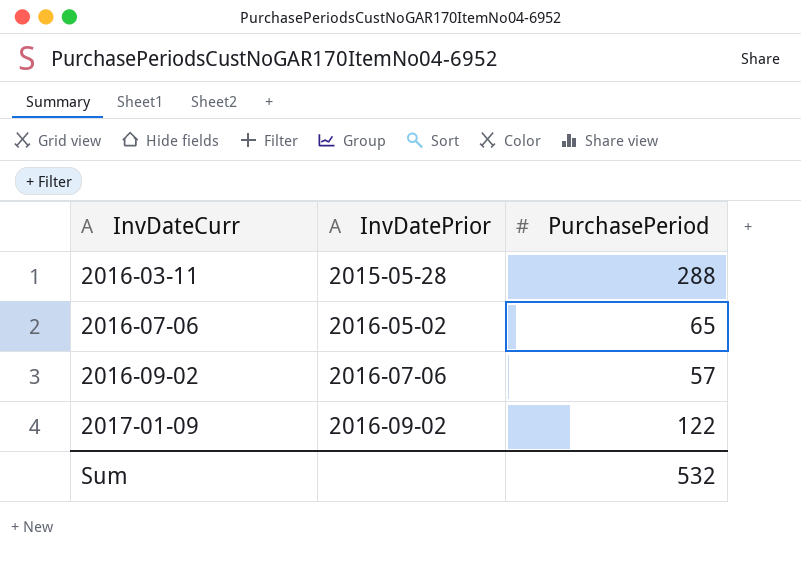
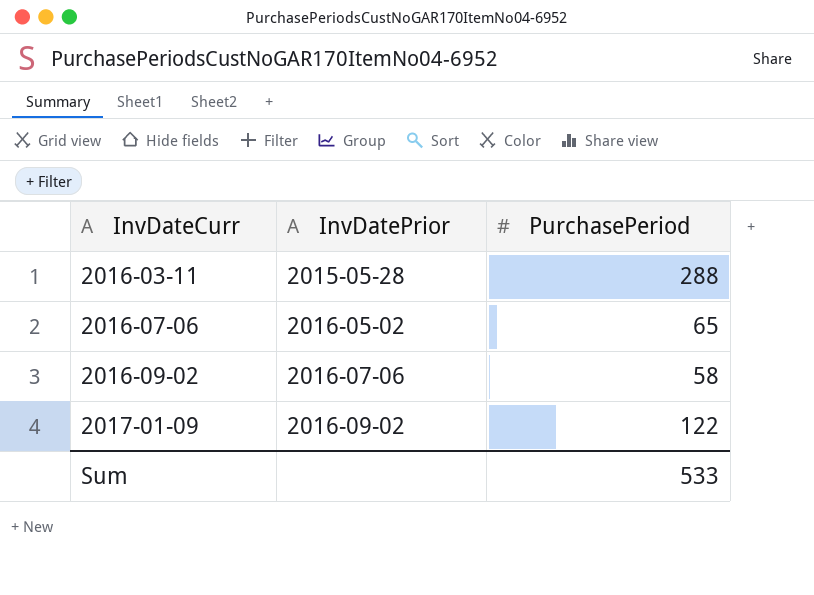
2016-09-02 | PurchasePeriod: 57 -> 58
Sum | PurchasePeriod: 532 -> 533

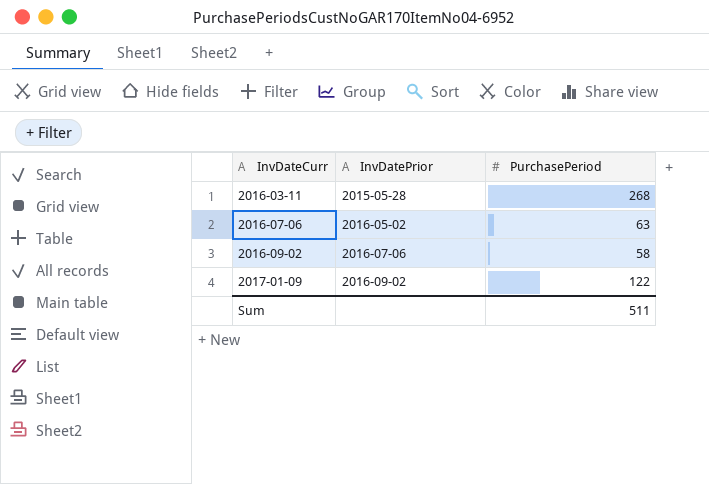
2016-03-11 | PurchasePeriod: 288 -> 268
2016-07-06 | PurchasePeriod: 65 -> 63
Sum | PurchasePeriod: 533 -> 511

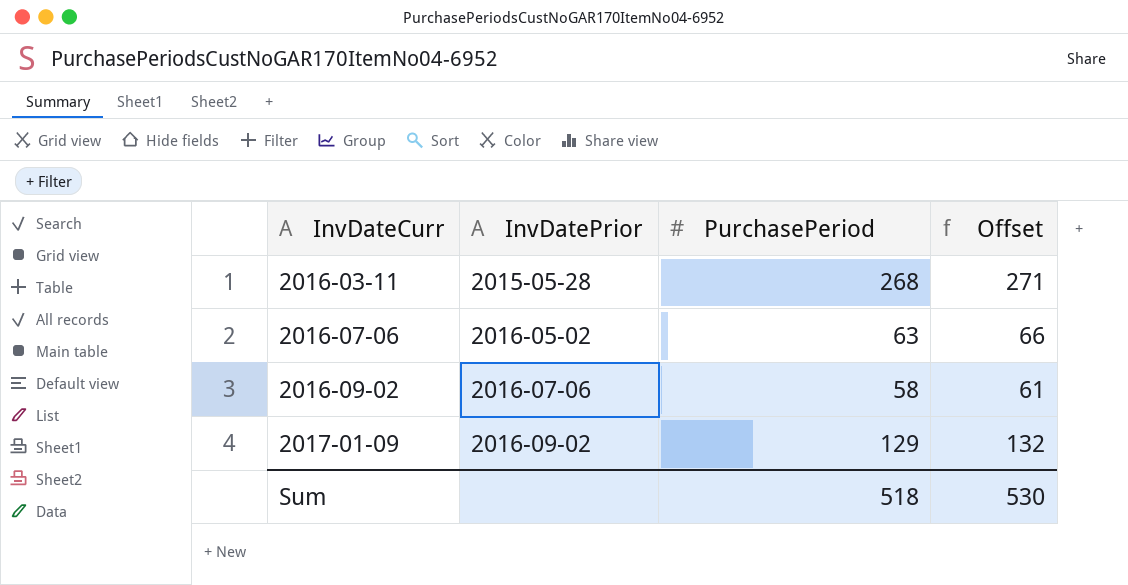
column Offset | formula: none -> [PurchasePeriod] + 3
2017-01-09 | PurchasePeriod: 122 -> 129
Sum | PurchasePeriod: 511 -> 518

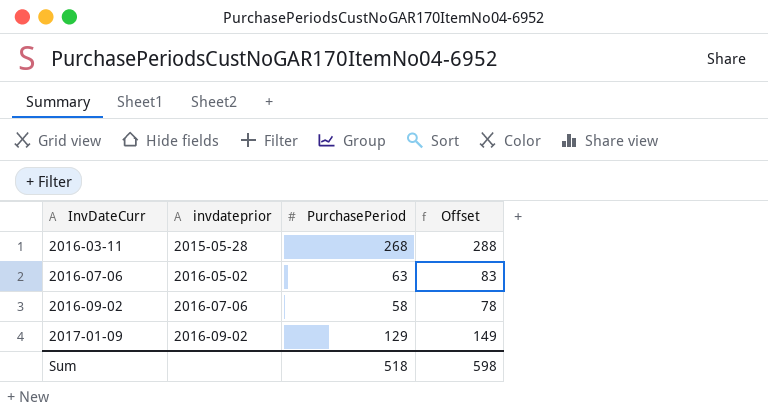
column name: InvDatePrior -> invdateprior
column Offset | formula: [PurchasePeriod] + 3 -> [PurchasePeriod] + 20
Sum | Offset: 530 -> 598

